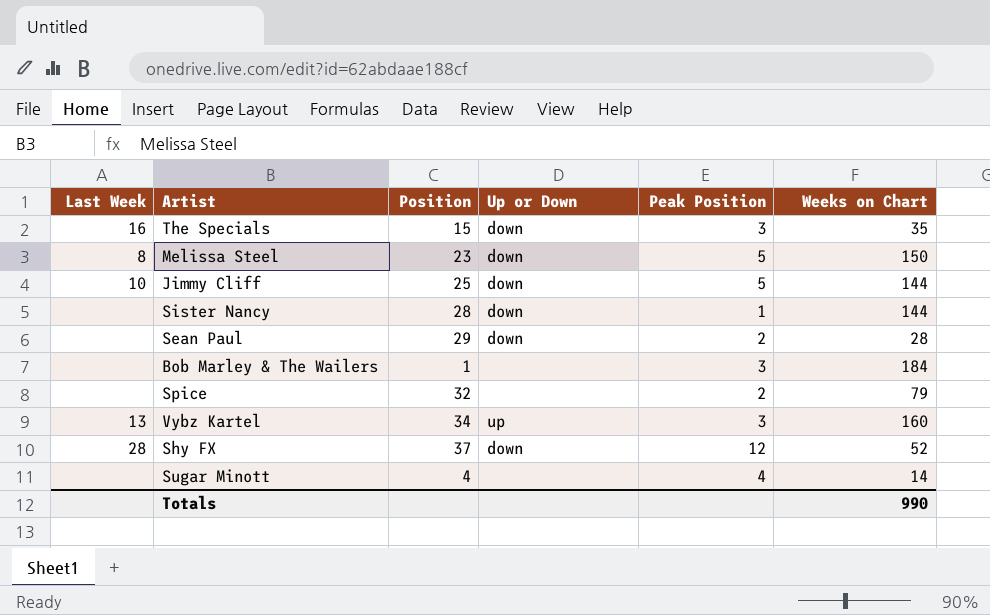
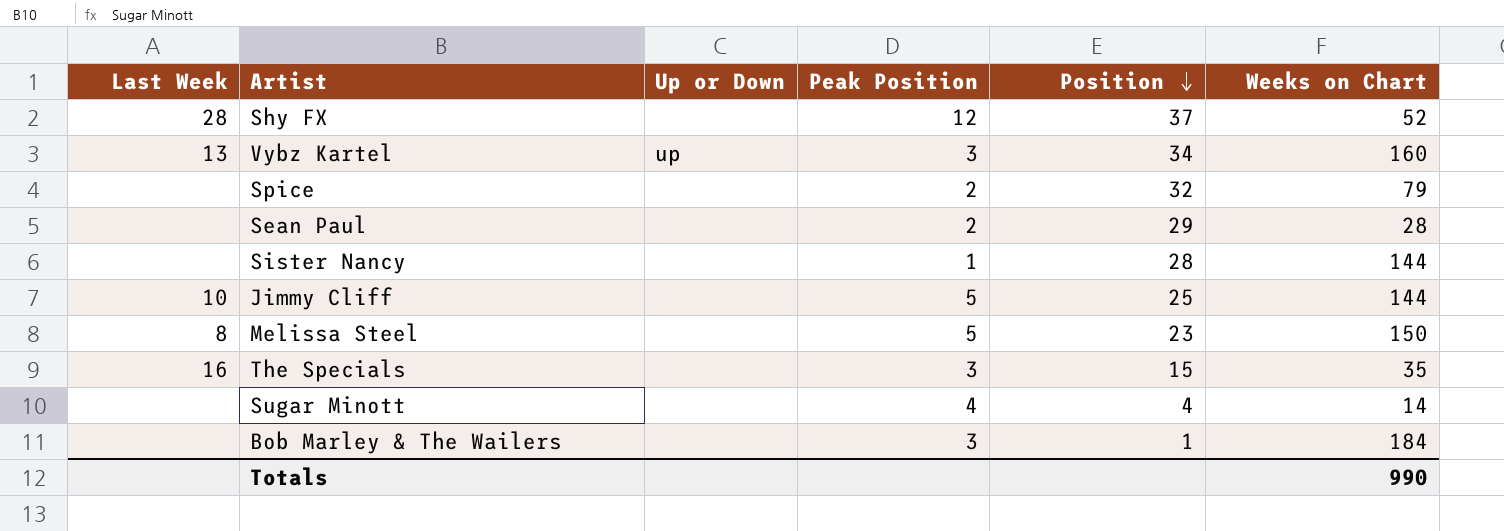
row order: none -> Position descending
column Position | position: 3 -> 5
Shy FX | Up or Down: down -> none
Sean Paul | Up or Down: down -> none
Sister Nancy | Up or Down: down -> none
Jimmy Cliff | Up or Down: down -> none
Melissa Steel | Up or Down: down -> none
The Specials | Up or Down: down -> none

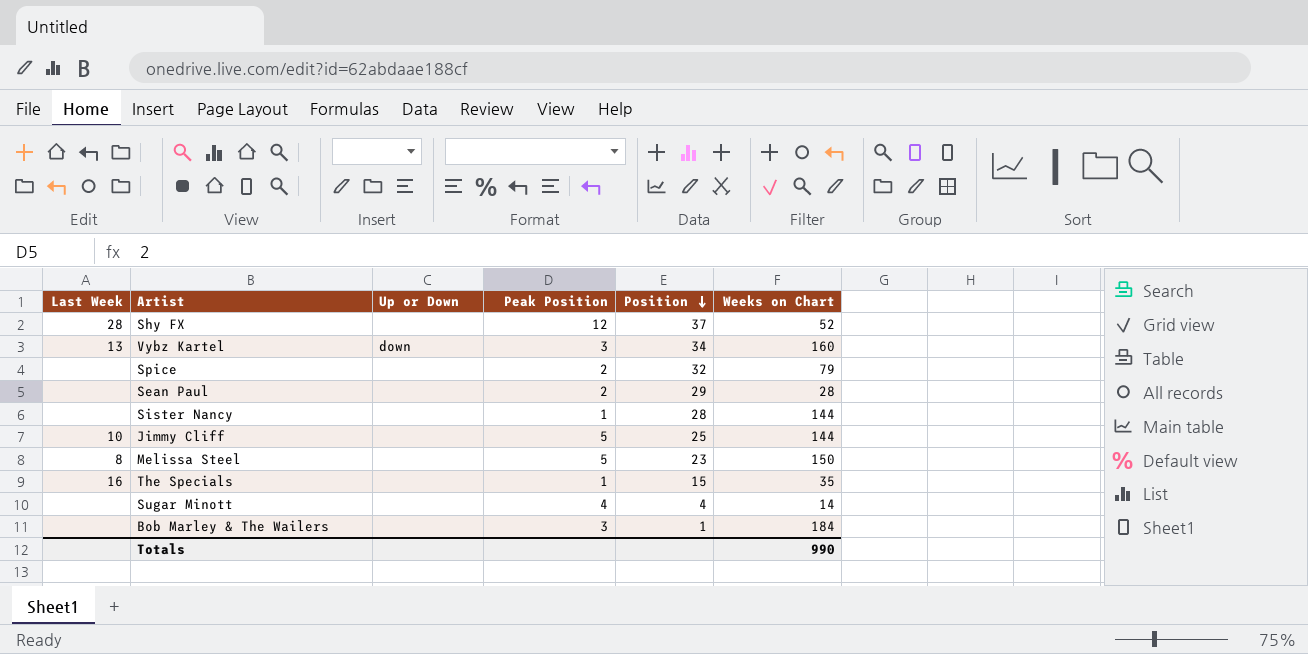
Vybz Kartel | Up or Down: up -> down
The Specials | Peak Position: 3 -> 1

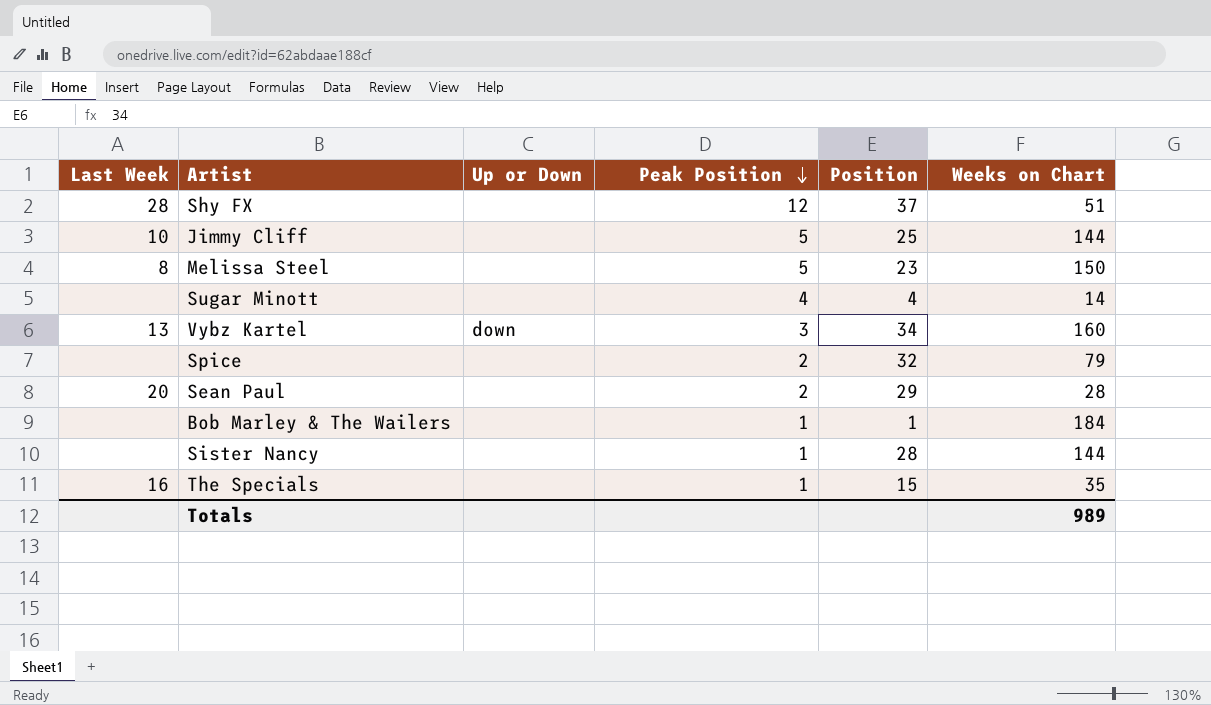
row order: Position descending -> Peak Position descending
Shy FX | Weeks on Chart: 52 -> 51
Sean Paul | Last Week: none -> 20
Bob Marley & The Wailers | Peak Position: 3 -> 1
Totals | Weeks on Chart: 990 -> 989

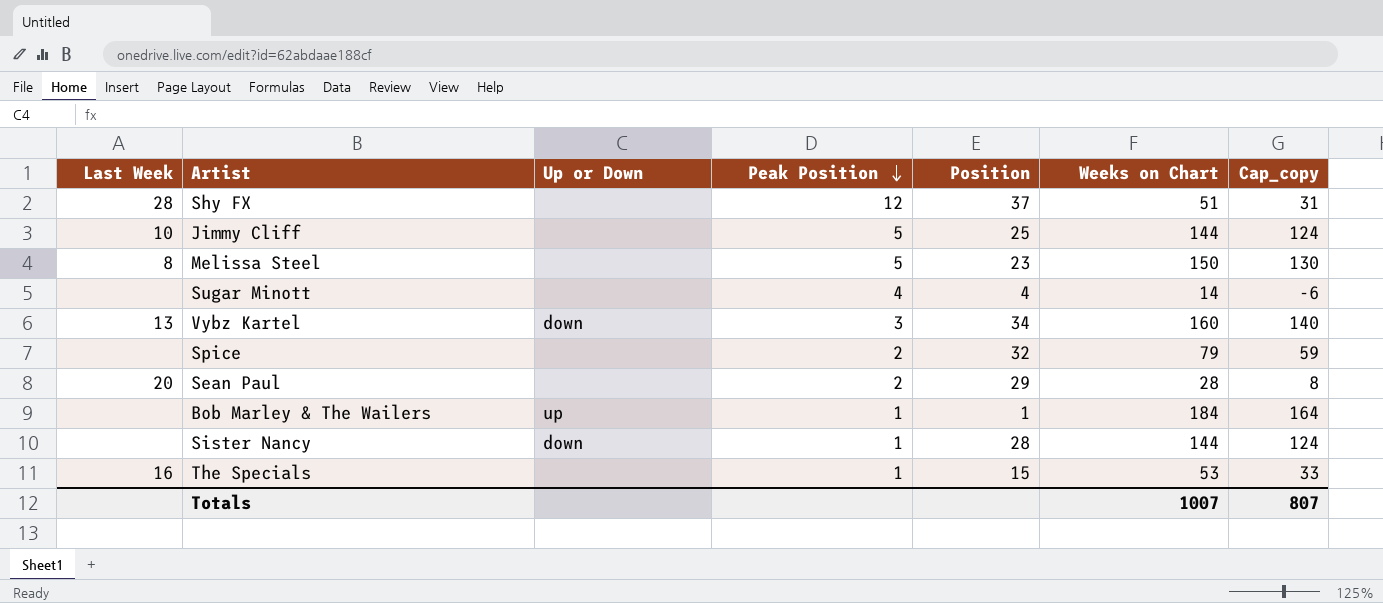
column Cap_copy | formula: none -> [Weeks on Chart] - 20
Bob Marley & The Wailers | Up or Down: none -> up
Sister Nancy | Up or Down: none -> down
The Specials | Weeks on Chart: 35 -> 53
Totals | Weeks on Chart: 989 -> 1007

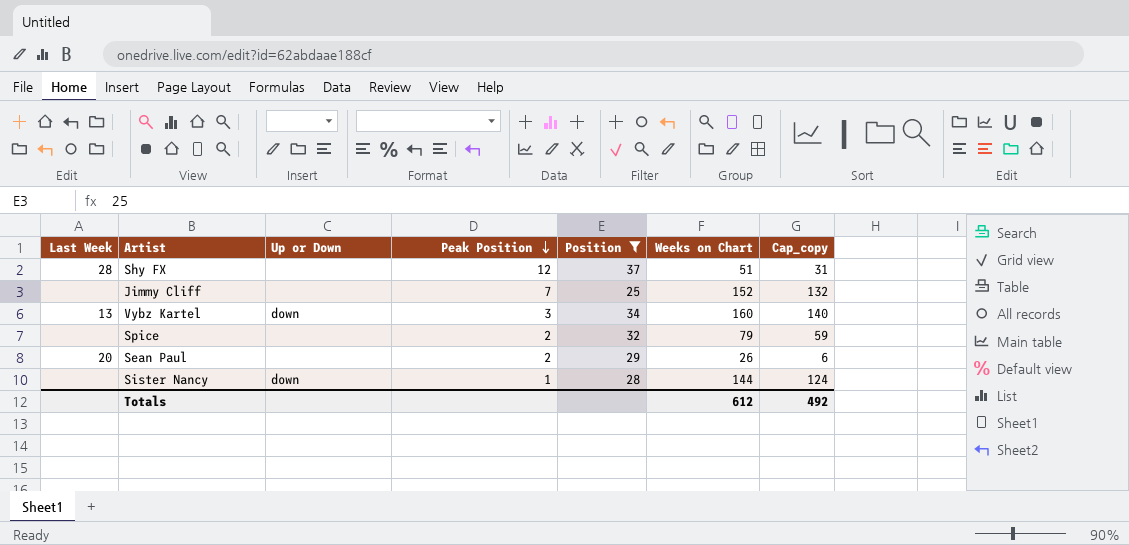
filter: none -> Position >= 25
Jimmy Cliff | Last Week: 10 -> none
Jimmy Cliff | Peak Position: 5 -> 7
Jimmy Cliff | Weeks on Chart: 144 -> 152
Jimmy Cliff | Cap_copy: 124 -> 132
Sean Paul | Weeks on Chart: 28 -> 26
Sean Paul | Cap_copy: 8 -> 6
Totals | Weeks on Chart: 1007 -> 612
Totals | Cap_copy: 807 -> 492

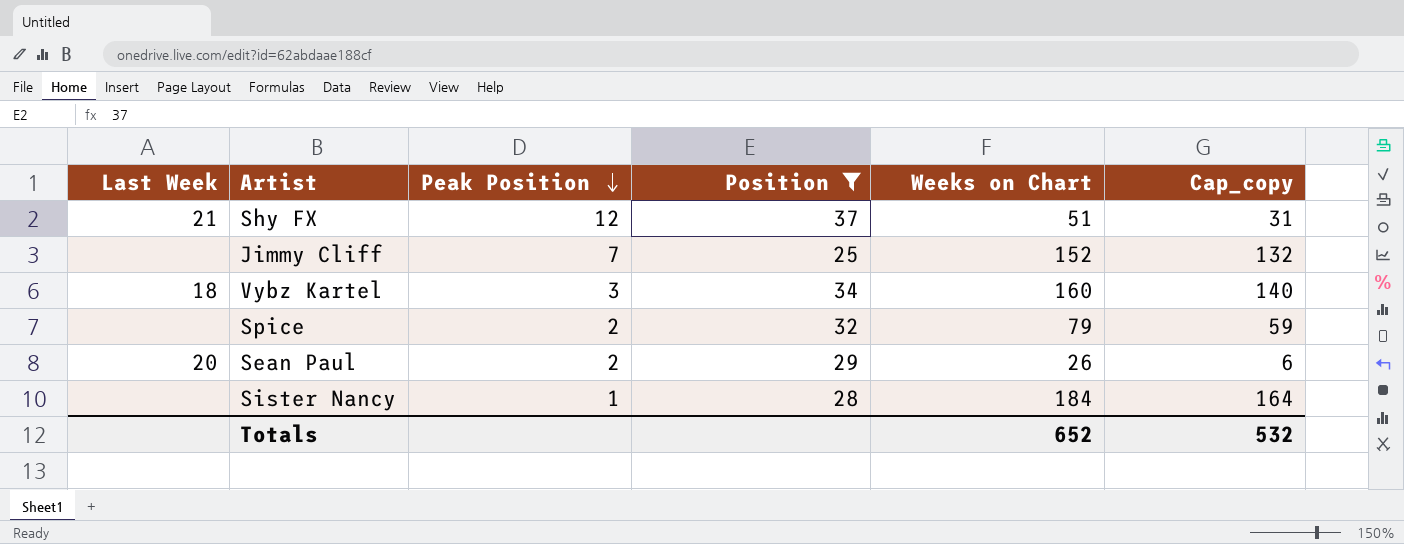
column Up or Down | position: 3 -> none
Shy FX | Last Week: 28 -> 21
Vybz Kartel | Last Week: 13 -> 18
Sister Nancy | Weeks on Chart: 144 -> 184
Sister Nancy | Cap_copy: 124 -> 164
Totals | Weeks on Chart: 612 -> 652
Totals | Cap_copy: 492 -> 532

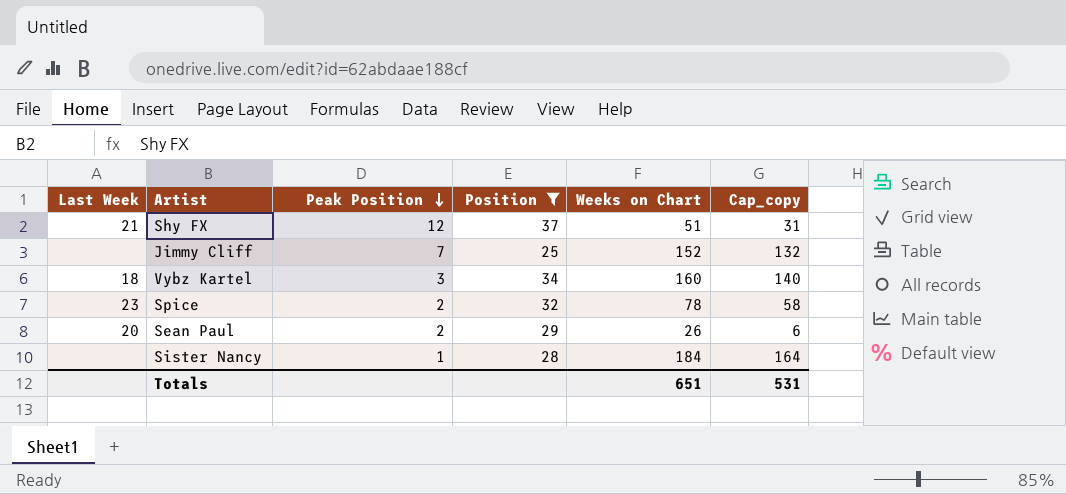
Spice | Last Week: none -> 23
Spice | Weeks on Chart: 79 -> 78
Spice | Cap_copy: 59 -> 58
Totals | Weeks on Chart: 652 -> 651
Totals | Cap_copy: 532 -> 531

